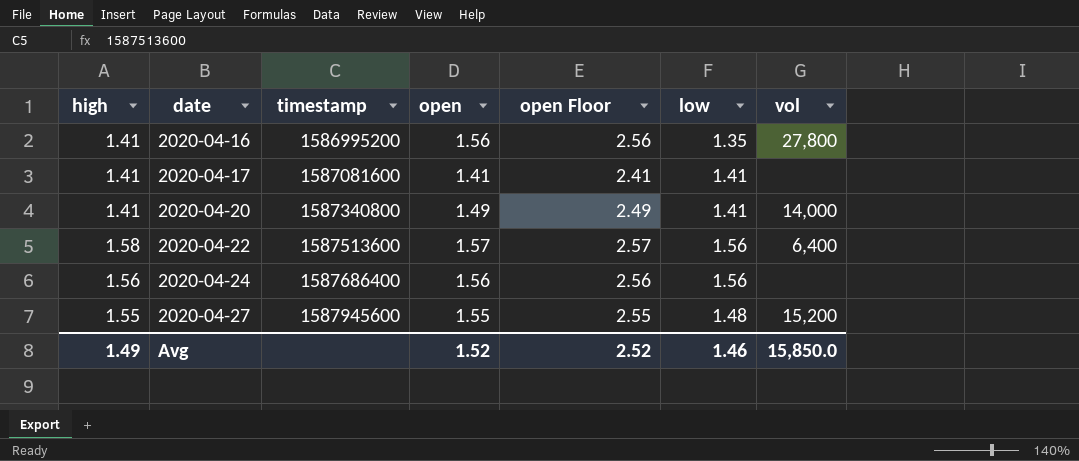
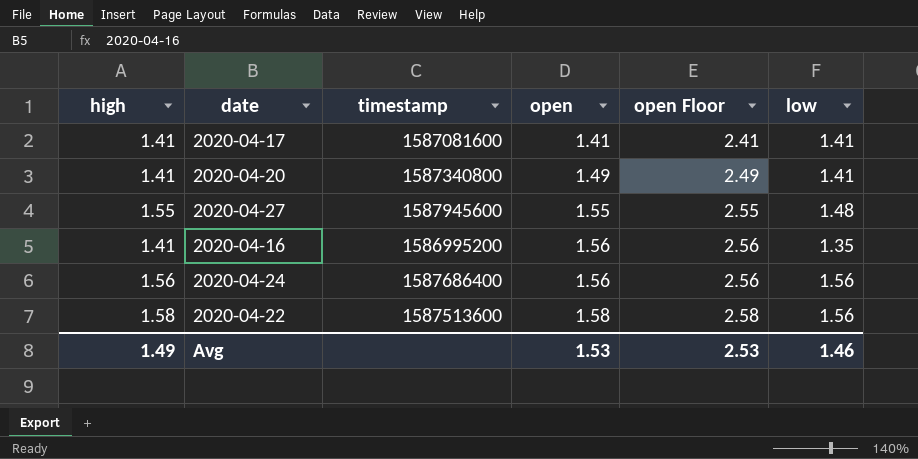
row order: date ascending -> open ascending
column vol | position: 7 -> none
2020-04-22 | open: 1.57 -> 1.58
2020-04-22 | open Floor: 2.57 -> 2.58
Avg | open: 1.52 -> 1.53
Avg | open Floor: 2.52 -> 2.53

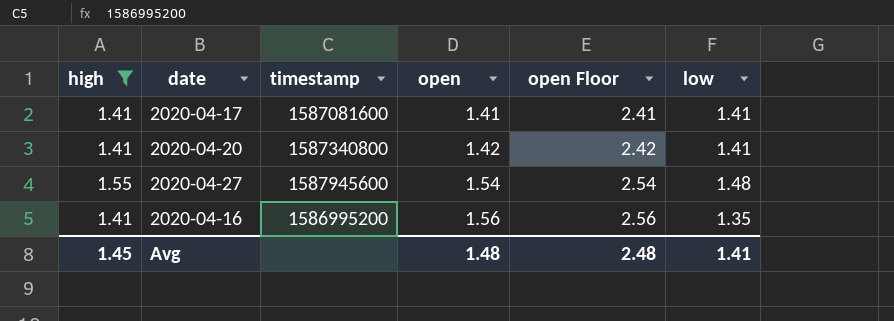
filter: none -> high <= 1.55
2020-04-20 | open: 1.49 -> 1.42
2020-04-20 | open Floor: 2.49 -> 2.42
2020-04-27 | open: 1.55 -> 1.54
2020-04-27 | open Floor: 2.55 -> 2.54
Avg | high: 1.49 -> 1.45
Avg | open: 1.53 -> 1.48
Avg | open Floor: 2.53 -> 2.48
Avg | low: 1.46 -> 1.41

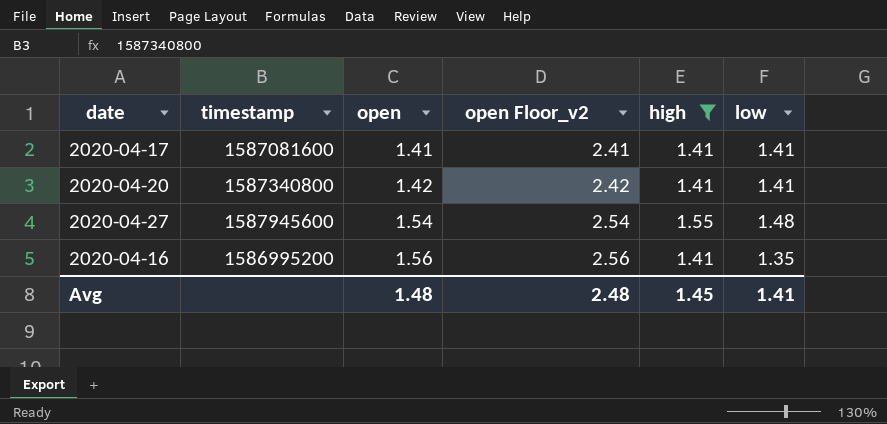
column name: open Floor -> open Floor_v2
column high | position: 1 -> 5

